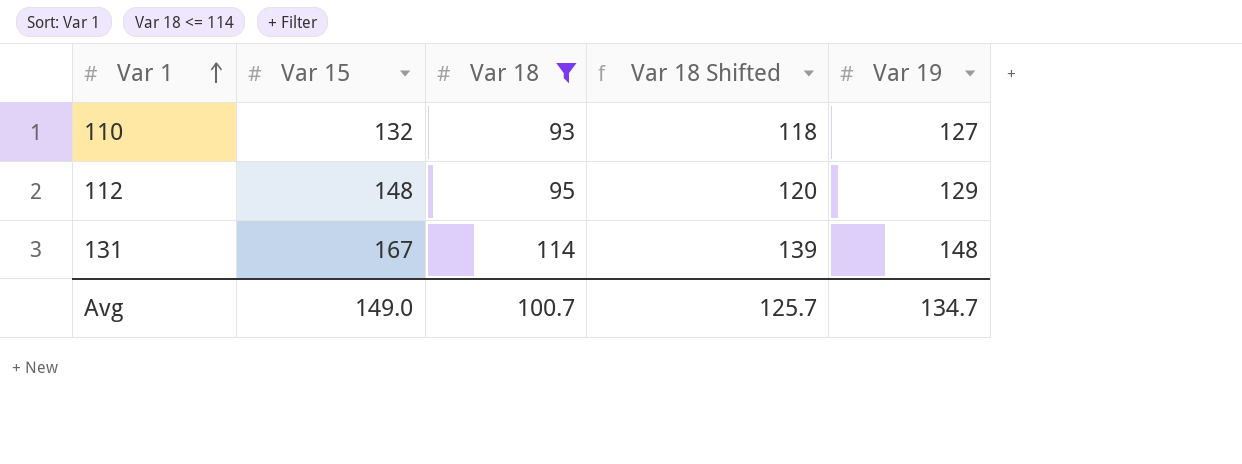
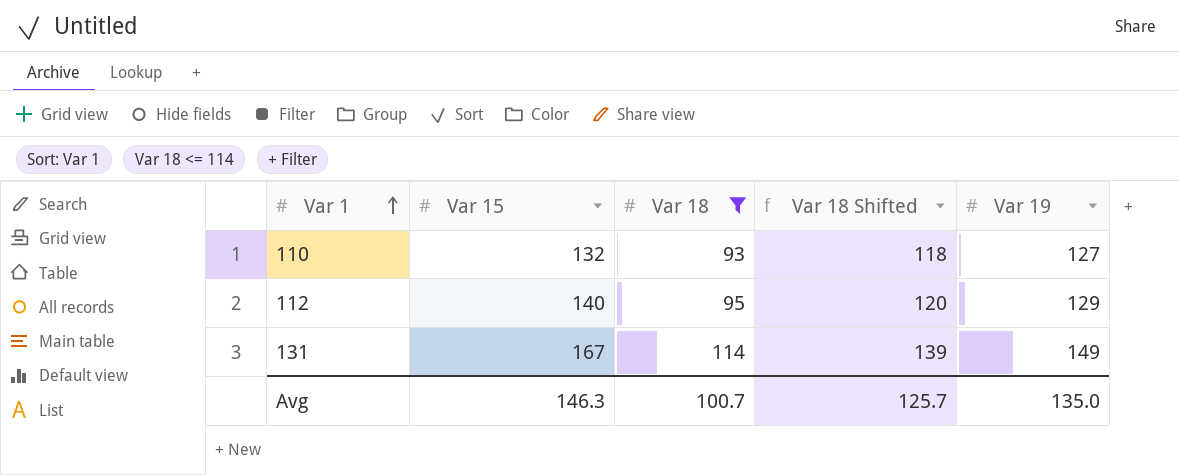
112 | Var 15: 148 -> 140
131 | Var 19: 148 -> 149
Avg | Var 15: 149.0 -> 146.3
Avg | Var 19: 134.7 -> 135.0

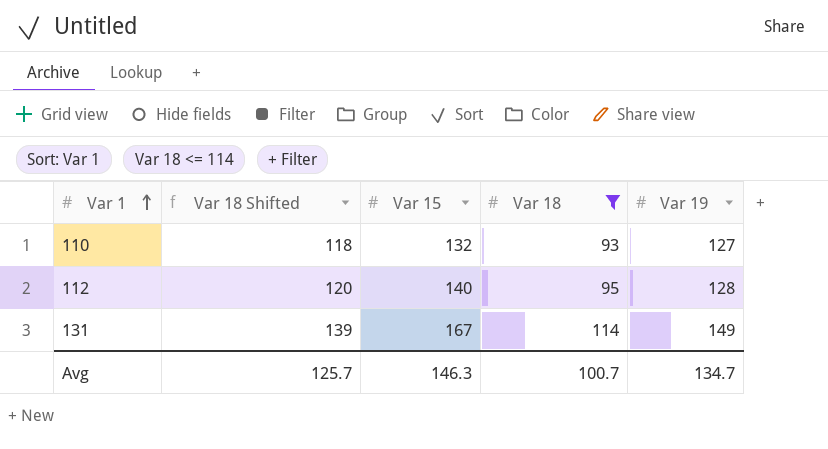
column Var 18 Shifted | position: 4 -> 2
112 | Var 19: 129 -> 128
Avg | Var 19: 135.0 -> 134.7

